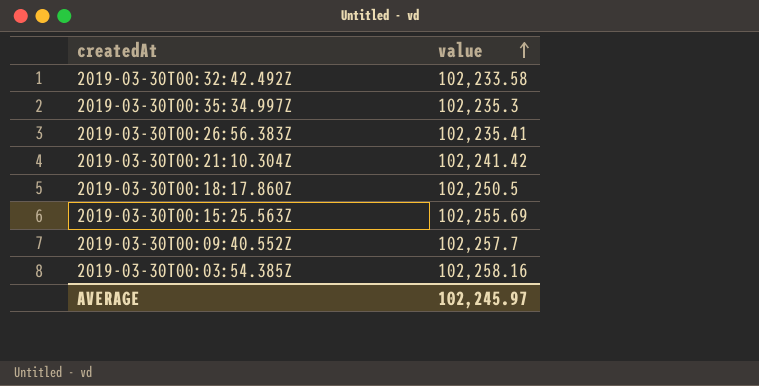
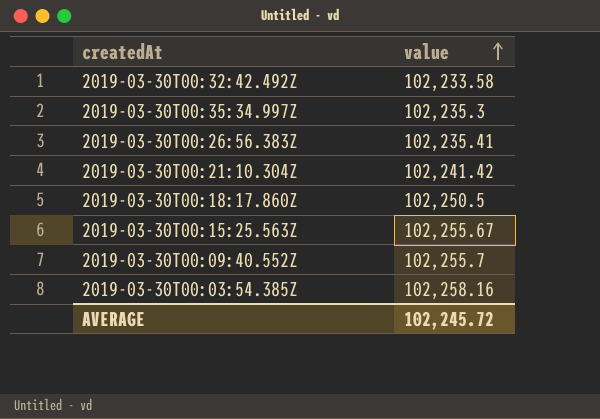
2019-03-30T00:15:25.563Z | value: 102,255.69 -> 102,255.67
2019-03-30T00:09:40.552Z | value: 102,257.7 -> 102,255.7
AVERAGE | value: 102,245.97 -> 102,245.72

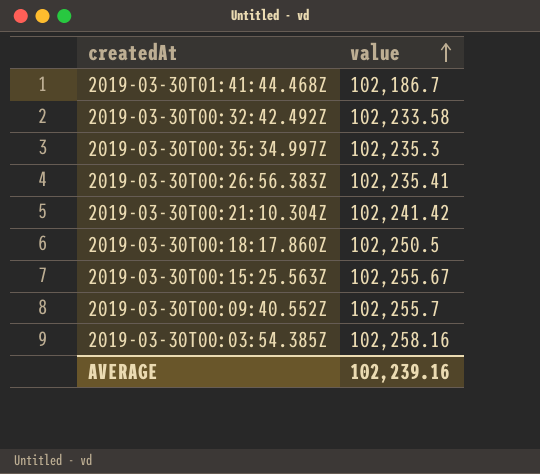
row 2019-03-30T01:41:44.468Z: none -> 102,186.7
AVERAGE | value: 102,245.72 -> 102,239.16

